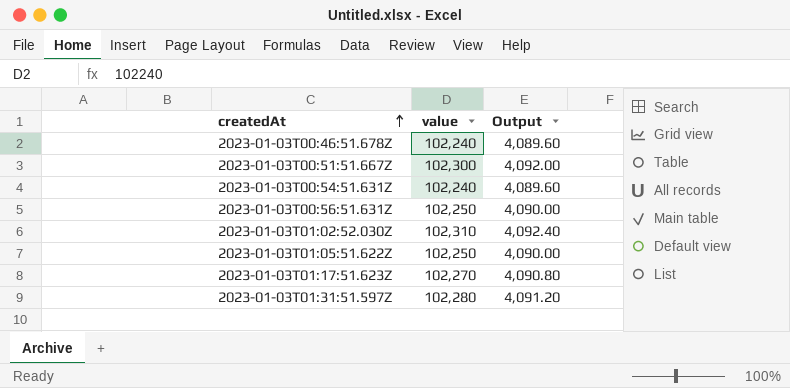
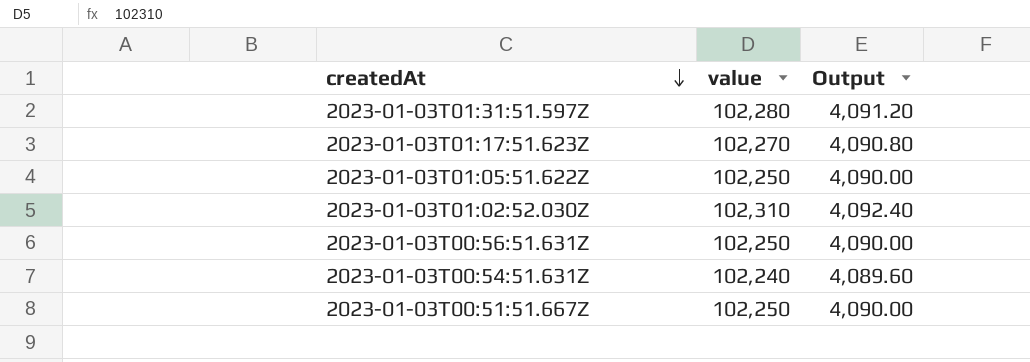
row order: createdAt ascending -> createdAt descending
row 2023-01-03T00:46:51.678Z: 102,240 | 4,089.60 -> none
2023-01-03T00:51:51.667Z | value: 102,300 -> 102,250
2023-01-03T00:51:51.667Z | Output: 4,092.00 -> 4,090.00

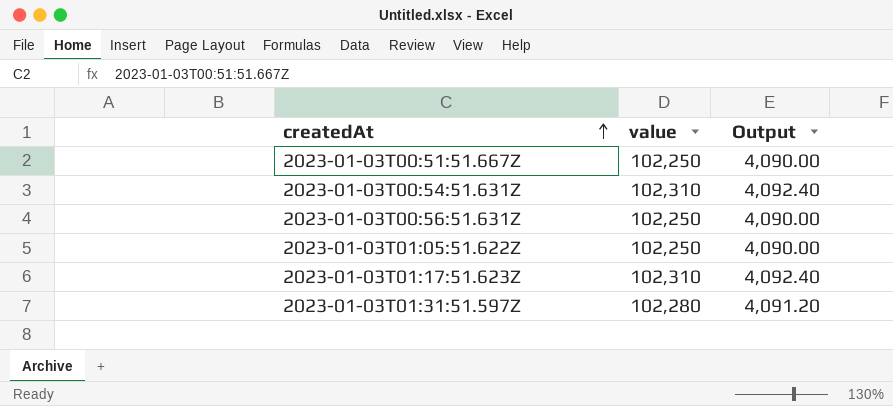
row order: createdAt descending -> createdAt ascending
row 2023-01-03T01:02:52.030Z: 102,310 | 4,092.40 -> none
2023-01-03T00:54:51.631Z | value: 102,240 -> 102,310
2023-01-03T00:54:51.631Z | Output: 4,089.60 -> 4,092.40
2023-01-03T01:17:51.623Z | value: 102,270 -> 102,310
2023-01-03T01:17:51.623Z | Output: 4,090.80 -> 4,092.40

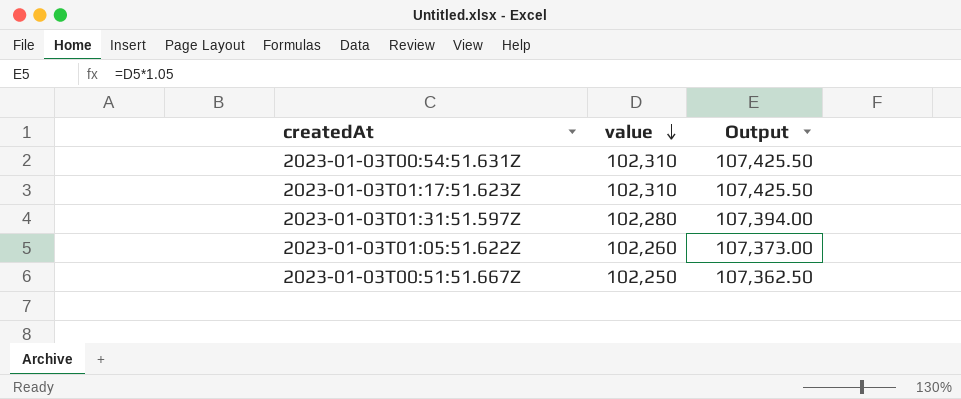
row order: createdAt ascending -> value descending
column Output | formula: [value] * 0.04 -> [value] * 1.05
row 2023-01-03T00:56:51.631Z: 102,250 | 4,090.00 -> none
2023-01-03T01:05:51.622Z | value: 102,250 -> 102,260

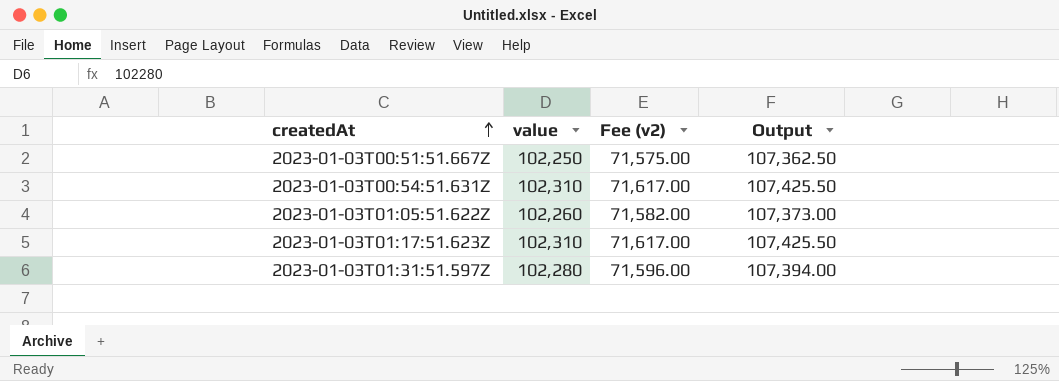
row order: value descending -> createdAt ascending
column Fee (v2) | formula: none -> [value] * 0.7

